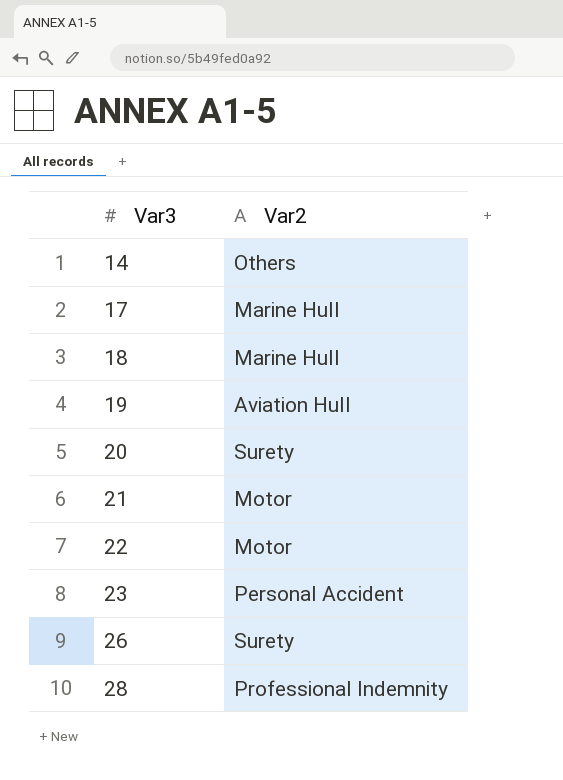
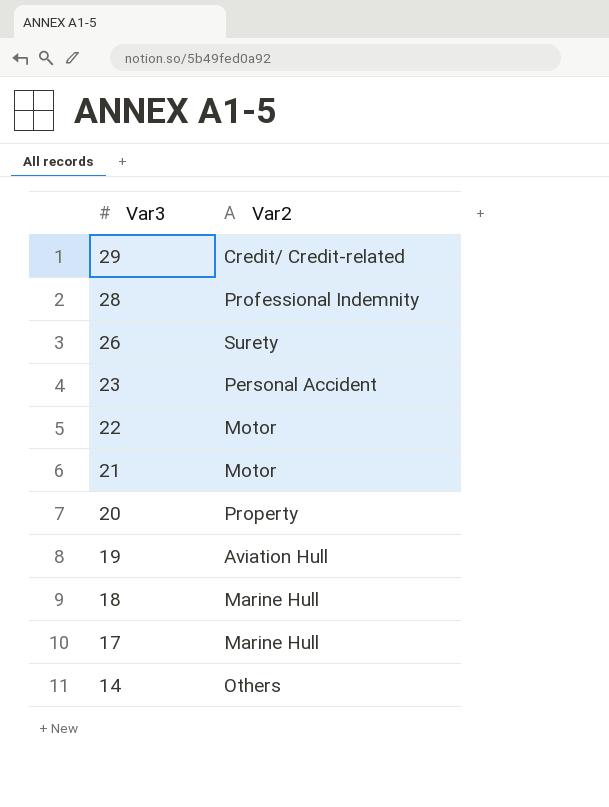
row order: Var3 ascending -> Var3 descending
row 29: none -> Credit/ Credit-related
20 | Var2: Surety -> Property

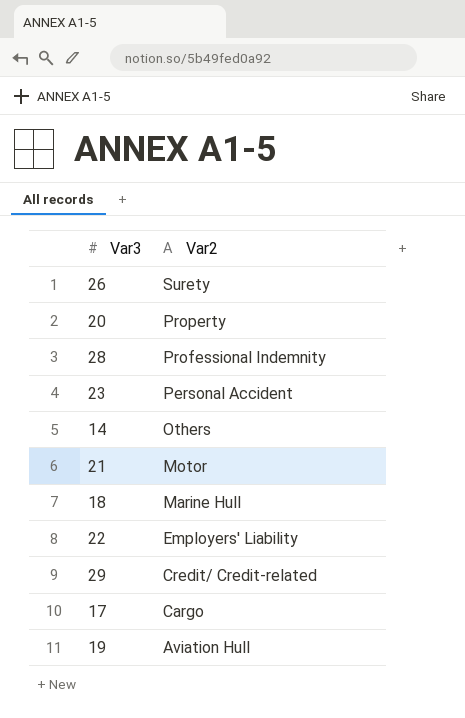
row order: Var3 descending -> Var2 descending
22 | Var2: Motor -> Employers' Liability
17 | Var2: Marine Hull -> Cargo

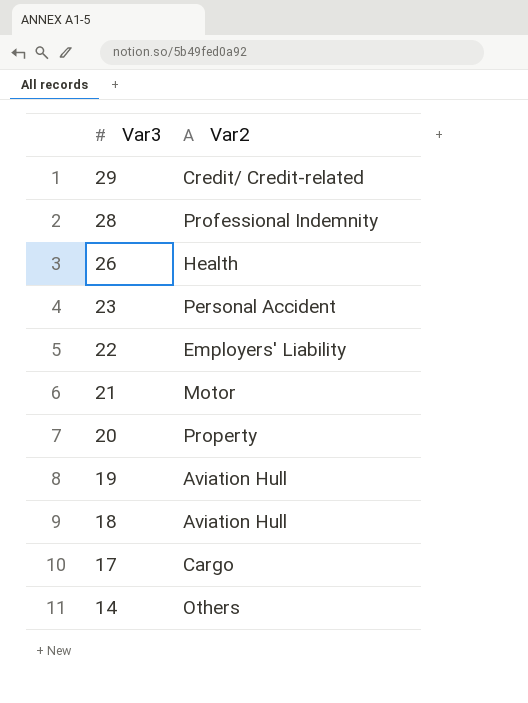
row order: Var2 descending -> Var3 descending
26 | Var2: Surety -> Health
18 | Var2: Marine Hull -> Aviation Hull

